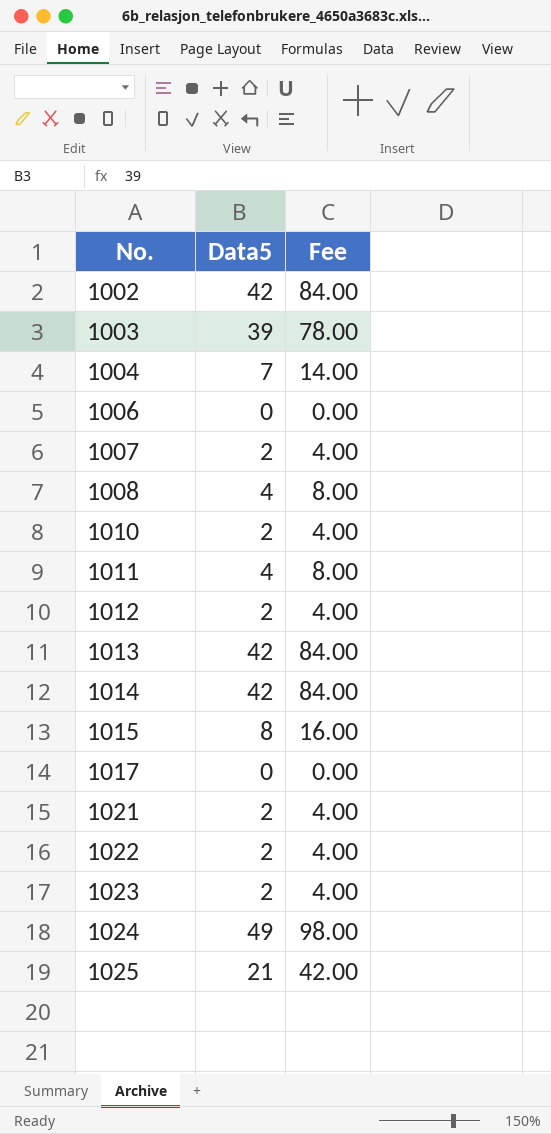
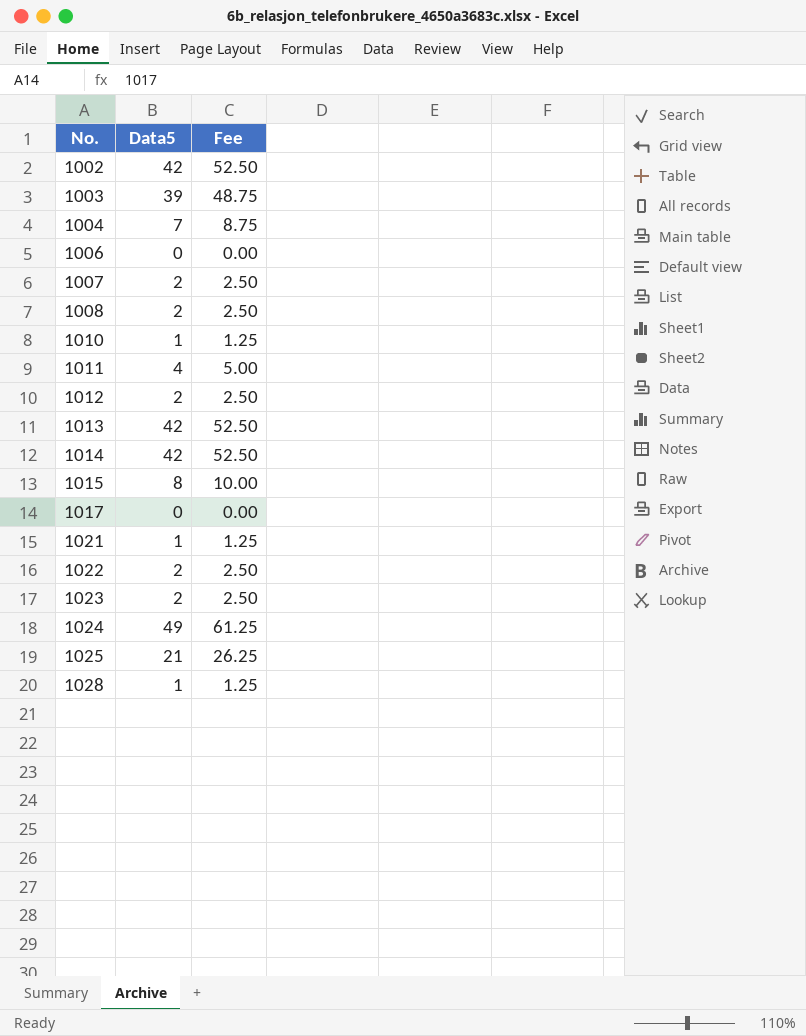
column Fee | formula: [Data5] * 2 -> [Data5] * 1.25
1008 | Data5: 4 -> 2
1010 | Data5: 2 -> 1
1021 | Data5: 2 -> 1
row 1028: none -> 1 | 1.25

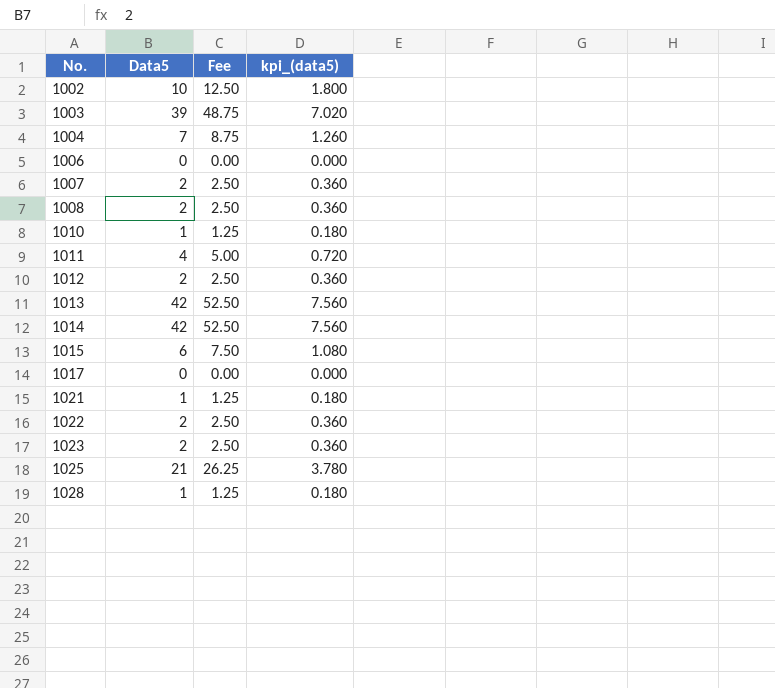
column kpi_(data5) | formula: none -> [Data5] * 0.18
row 1024: 49 | 61.25 -> none
1002 | Data5: 42 -> 10
1002 | Fee: 52.50 -> 12.50
1015 | Data5: 8 -> 6
1015 | Fee: 10.00 -> 7.50

